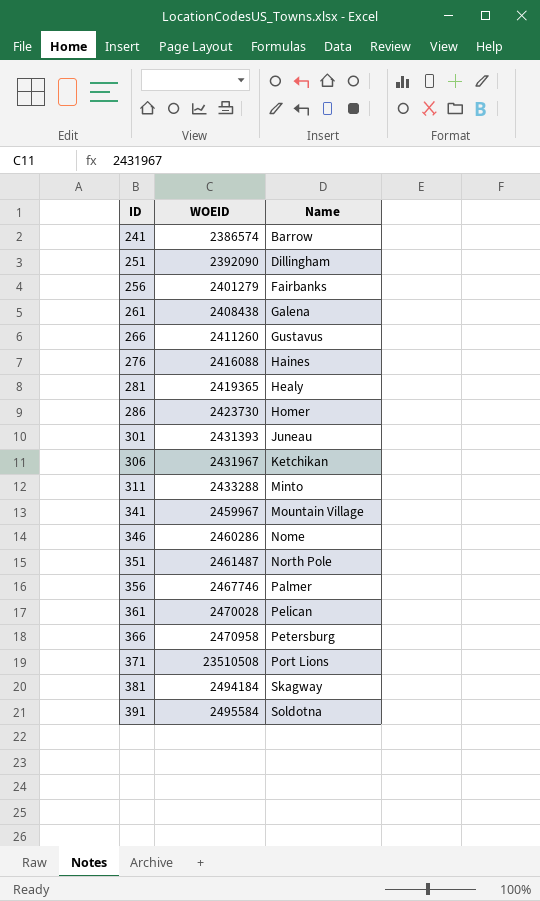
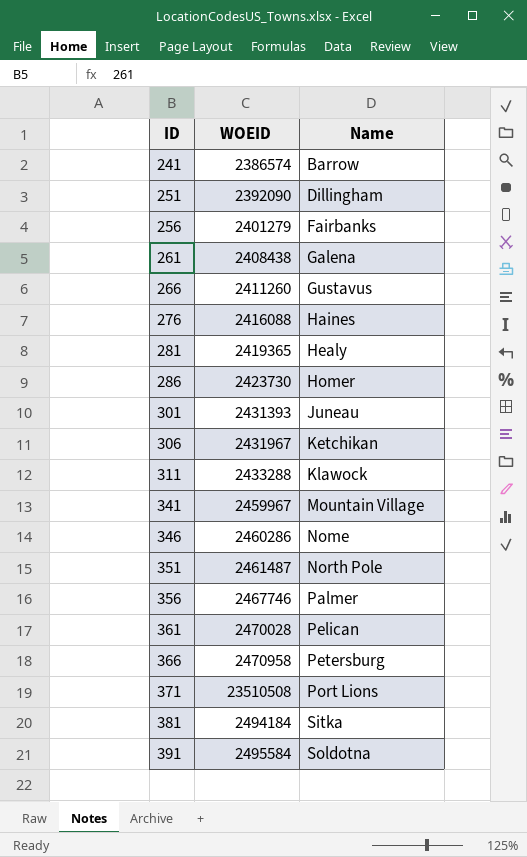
311 | Name: Minto -> Klawock
381 | Name: Skagway -> Sitka

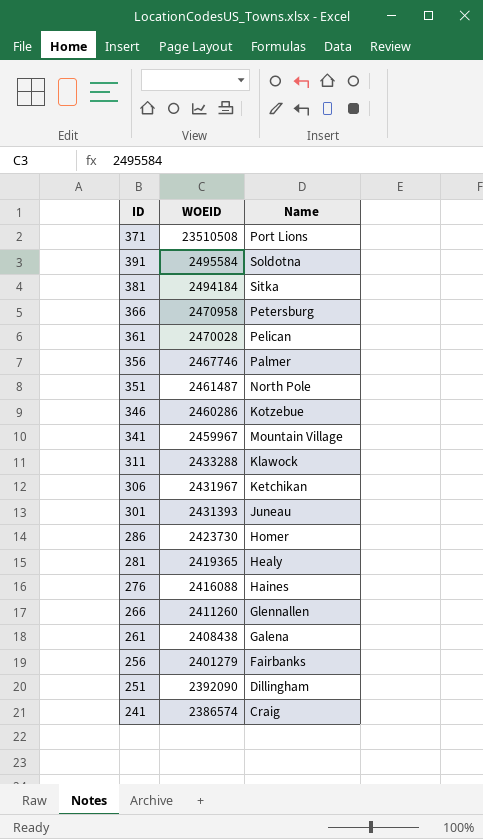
row order: ID ascending -> WOEID descending
346 | Name: Nome -> Kotzebue
266 | Name: Gustavus -> Glennallen
241 | Name: Barrow -> Craig

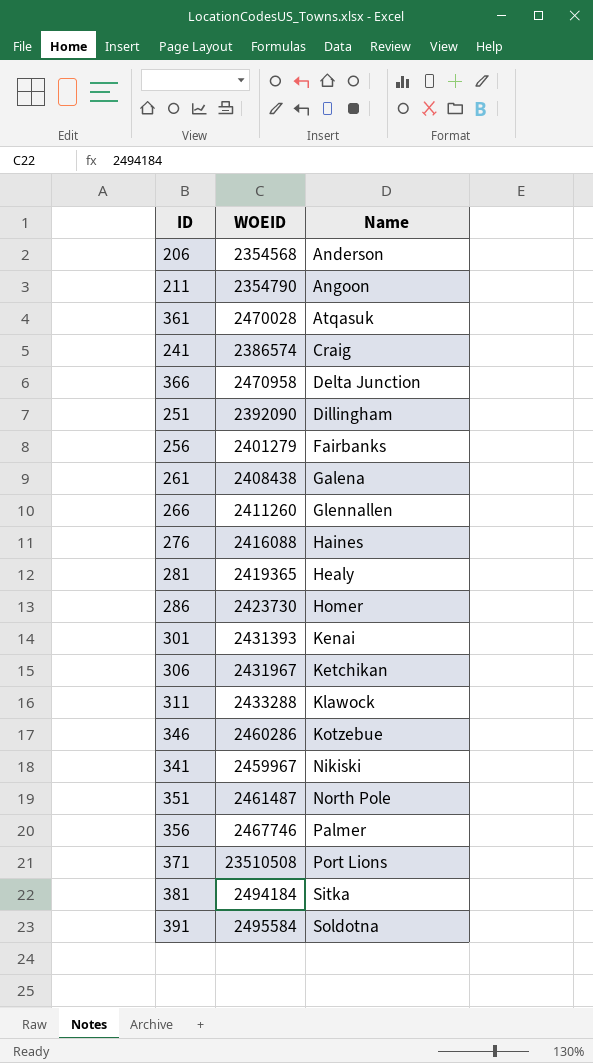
row order: WOEID descending -> Name ascending
row 206: none -> 2354568 | Anderson
row 211: none -> 2354790 | Angoon
361 | Name: Pelican -> Atqasuk
366 | Name: Petersburg -> Delta Junction
301 | Name: Juneau -> Kenai
341 | Name: Mountain Village -> Nikiski

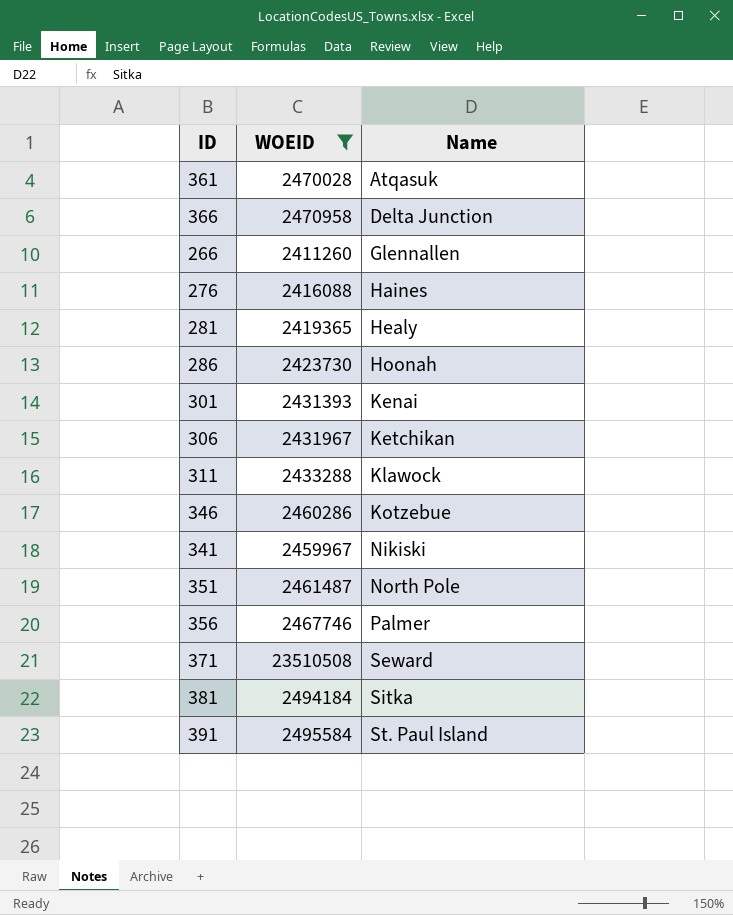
filter: none -> WOEID >= 2411260
286 | Name: Homer -> Hoonah
371 | Name: Port Lions -> Seward
391 | Name: Soldotna -> St. Paul Island

